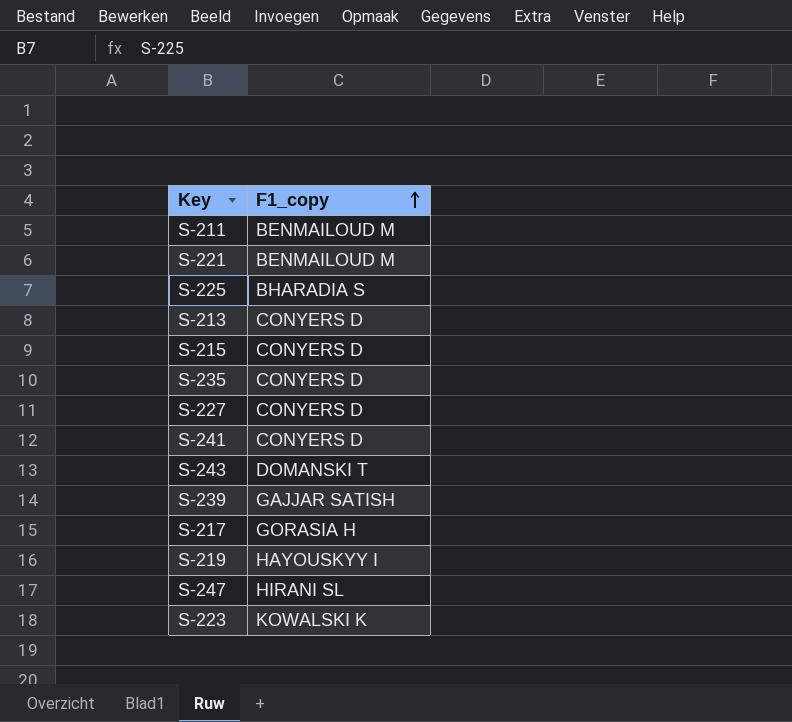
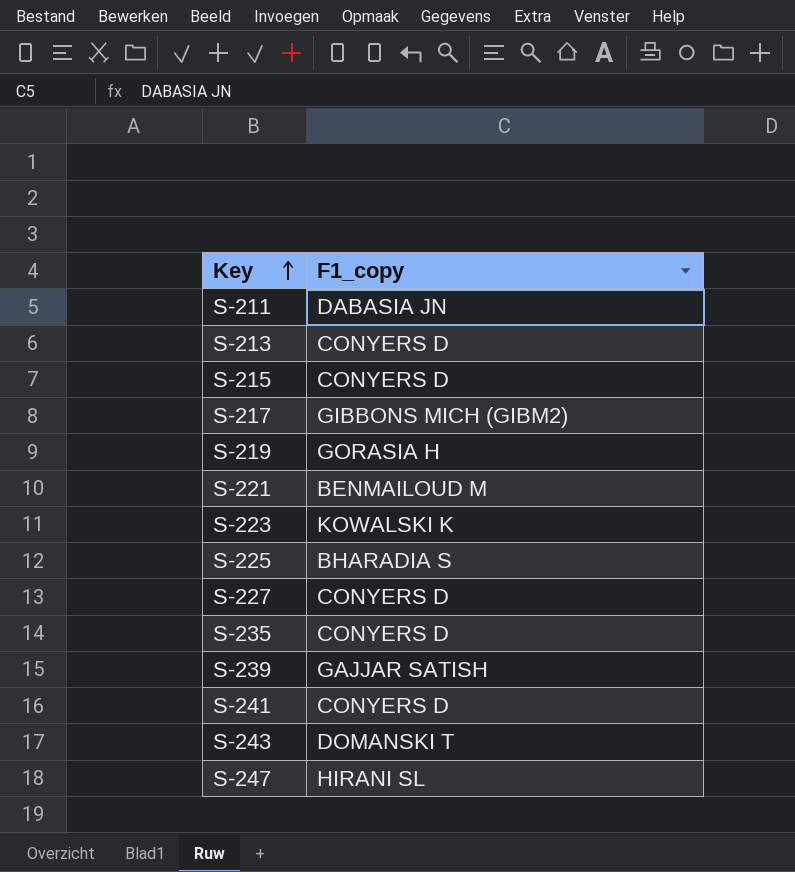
row order: F1_copy ascending -> Key ascending
S-211 | F1_copy: BENMAILOUD M -> DABASIA JN
S-217 | F1_copy: GORASIA H -> GIBBONS MICH (GIBM2)
S-219 | F1_copy: HAYOUSKYY I -> GORASIA H

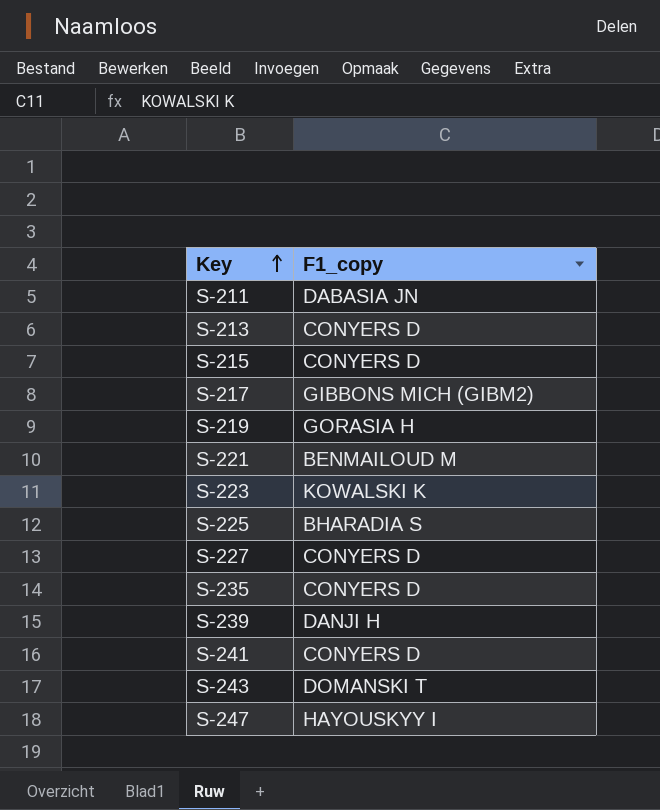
S-239 | F1_copy: GAJJAR SATISH -> DANJI H
S-247 | F1_copy: HIRANI SL -> HAYOUSKYY I

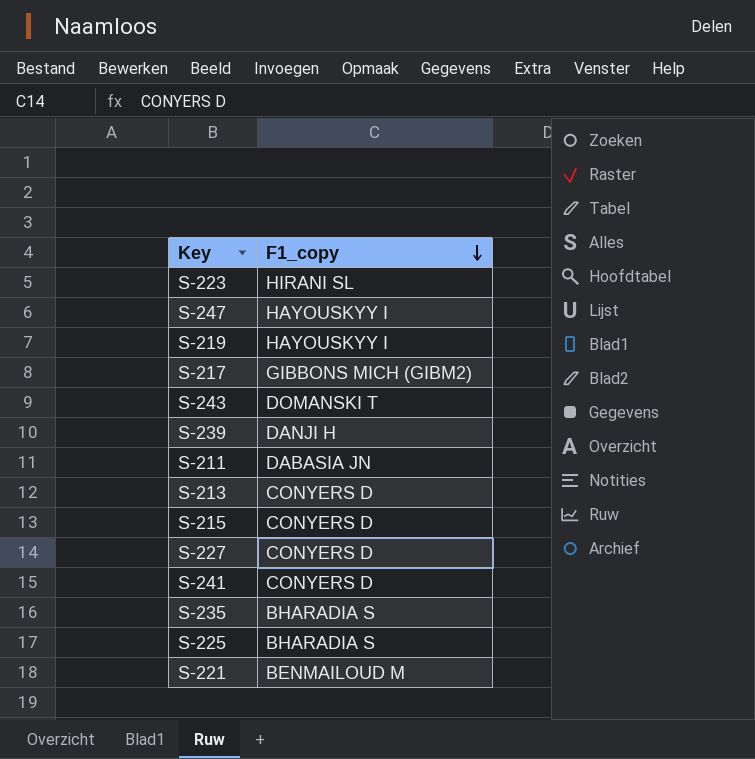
row order: Key ascending -> F1_copy descending
S-223 | F1_copy: KOWALSKI K -> HIRANI SL
S-219 | F1_copy: GORASIA H -> HAYOUSKYY I
S-235 | F1_copy: CONYERS D -> BHARADIA S

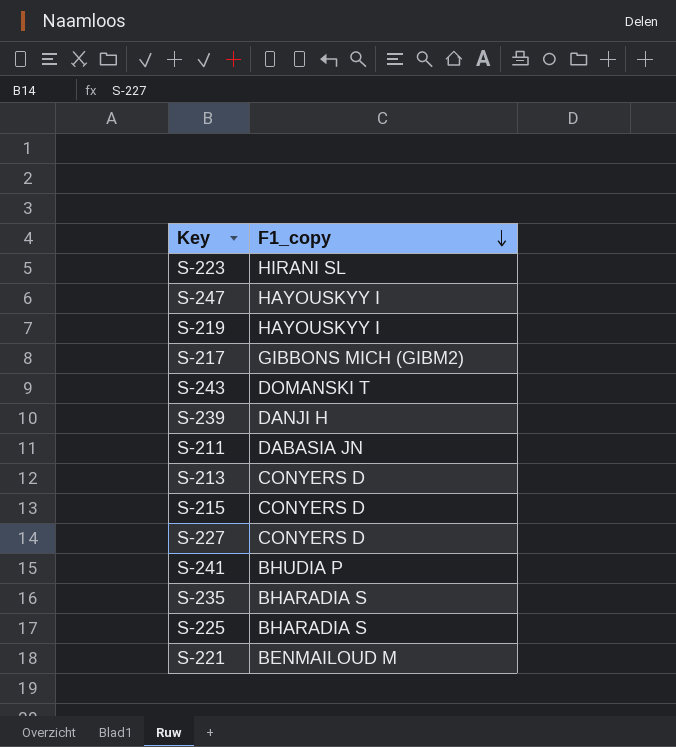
S-241 | F1_copy: CONYERS D -> BHUDIA P

